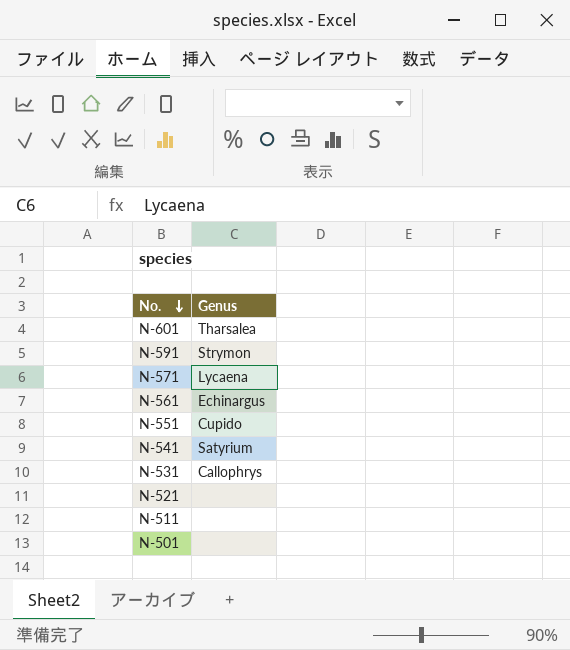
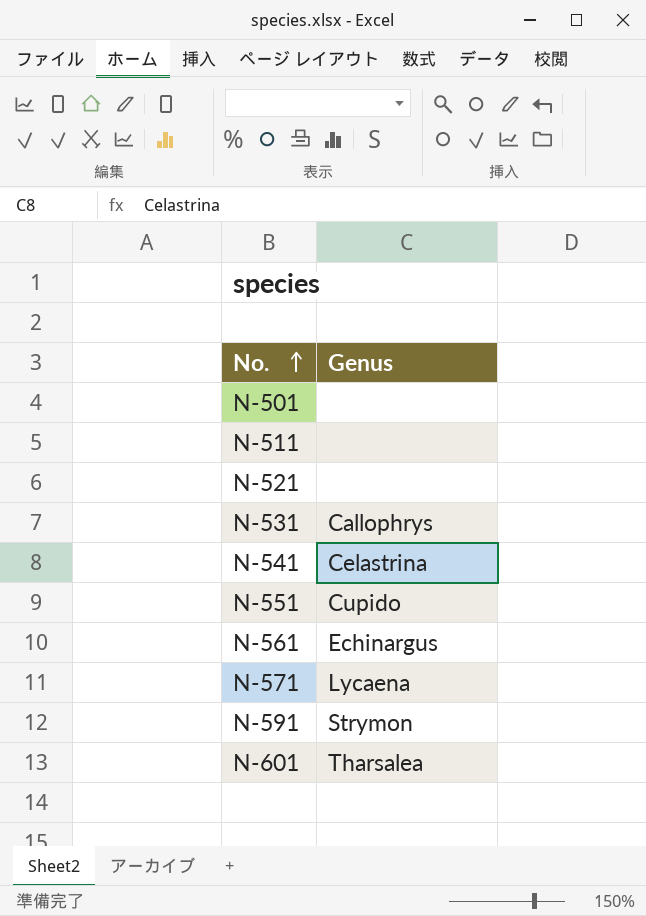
row order: No. descending -> No. ascending
N-541 | Genus: Satyrium -> Celastrina

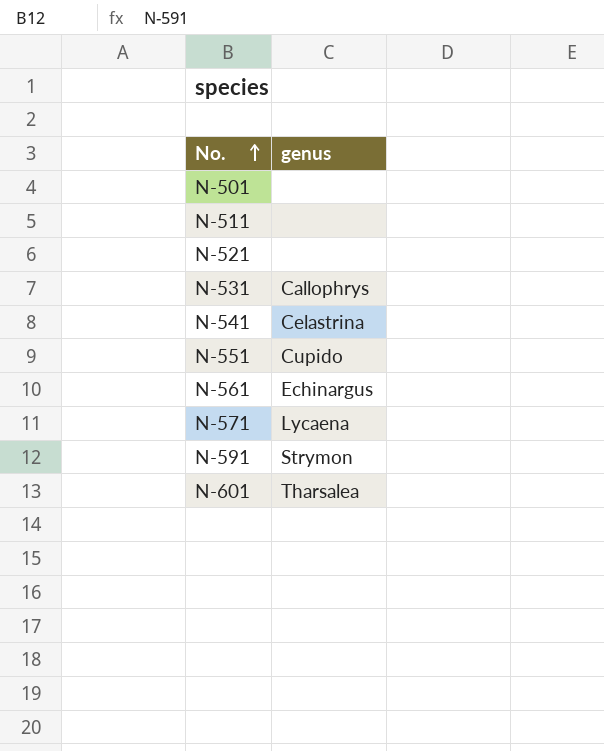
column name: Genus -> genus

